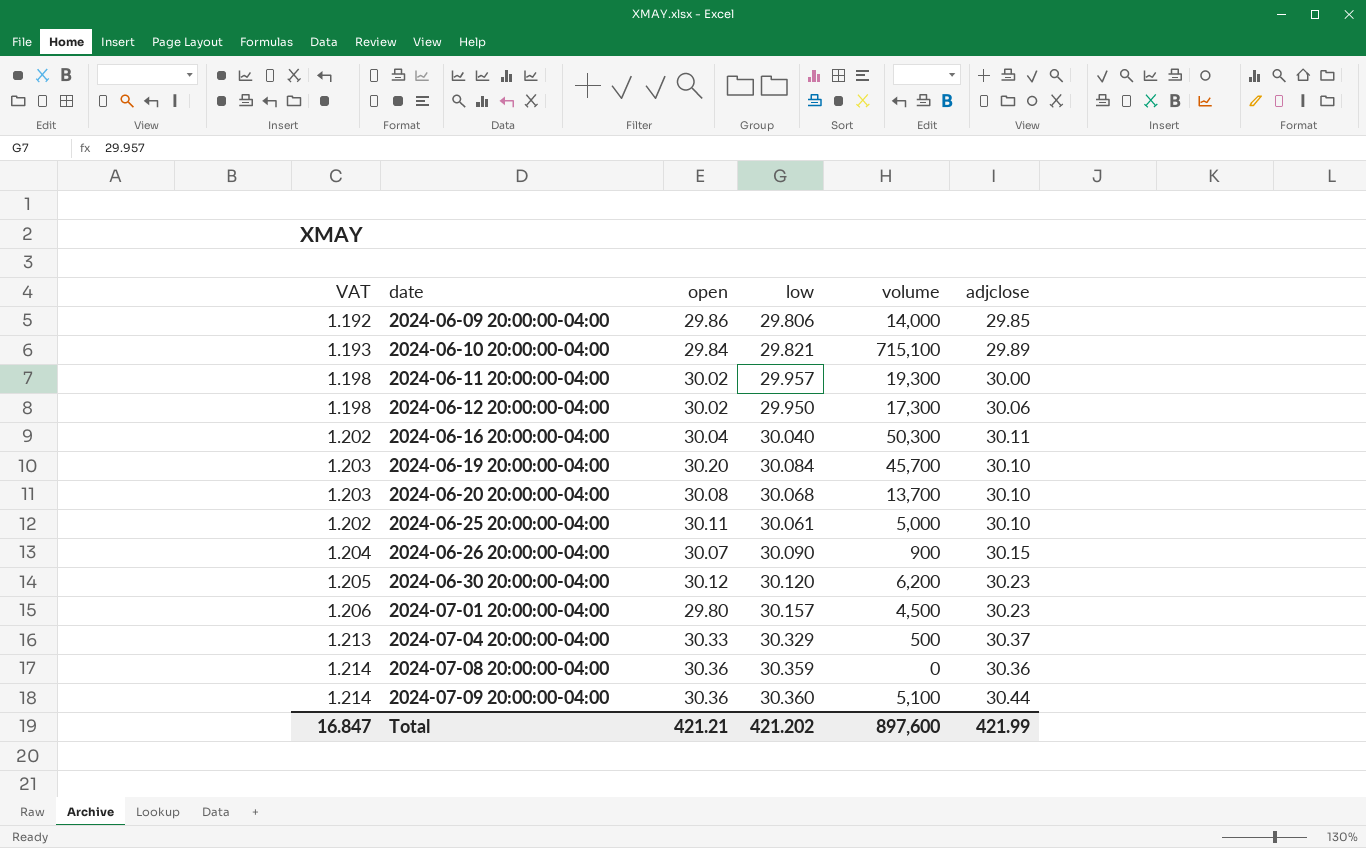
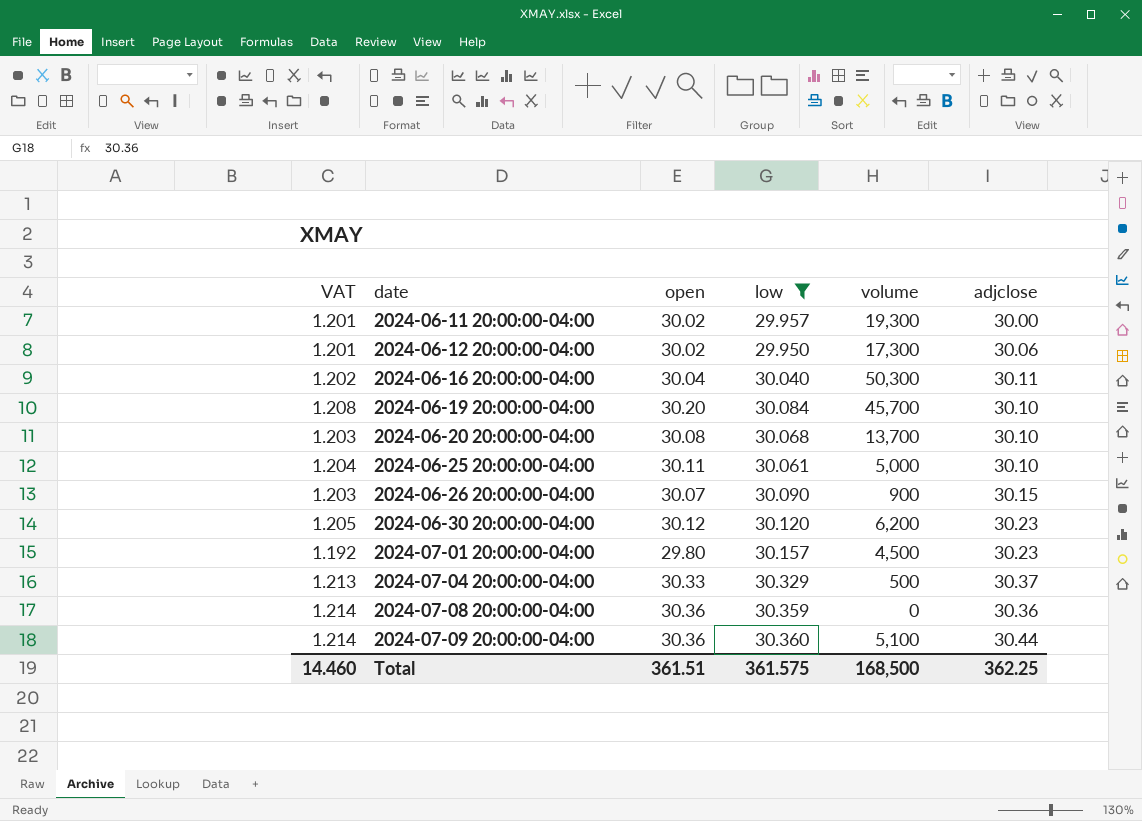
filter: none -> low >= 29.950
column VAT | formula: [low] * 0.04 -> [open] * 0.04
Total | VAT: 16.847 -> 14.460
Total | open: 421.21 -> 361.51
Total | low: 421.202 -> 361.575
Total | volume: 897,600 -> 168,500
Total | adjclose: 421.99 -> 362.25

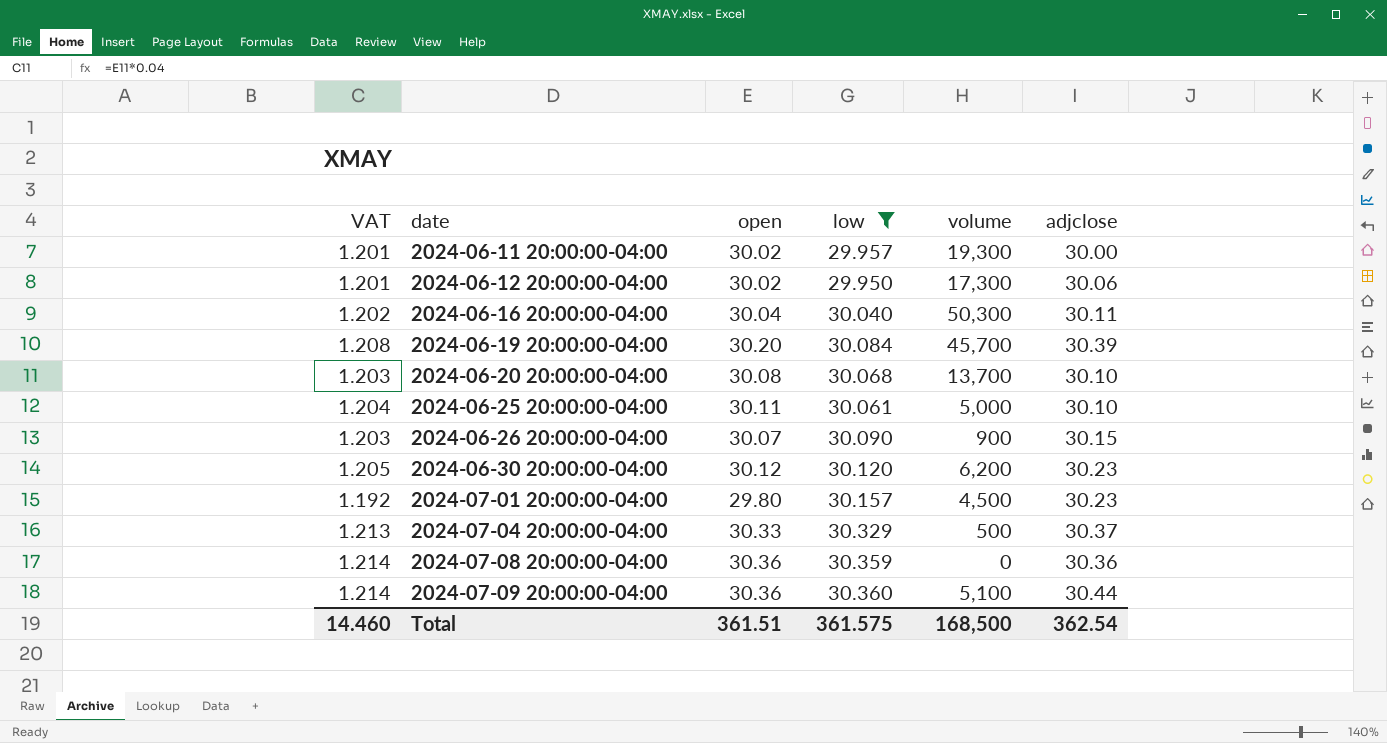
2024-06-19 20:00:00-04:00 | adjclose: 30.10 -> 30.39
Total | adjclose: 362.25 -> 362.54

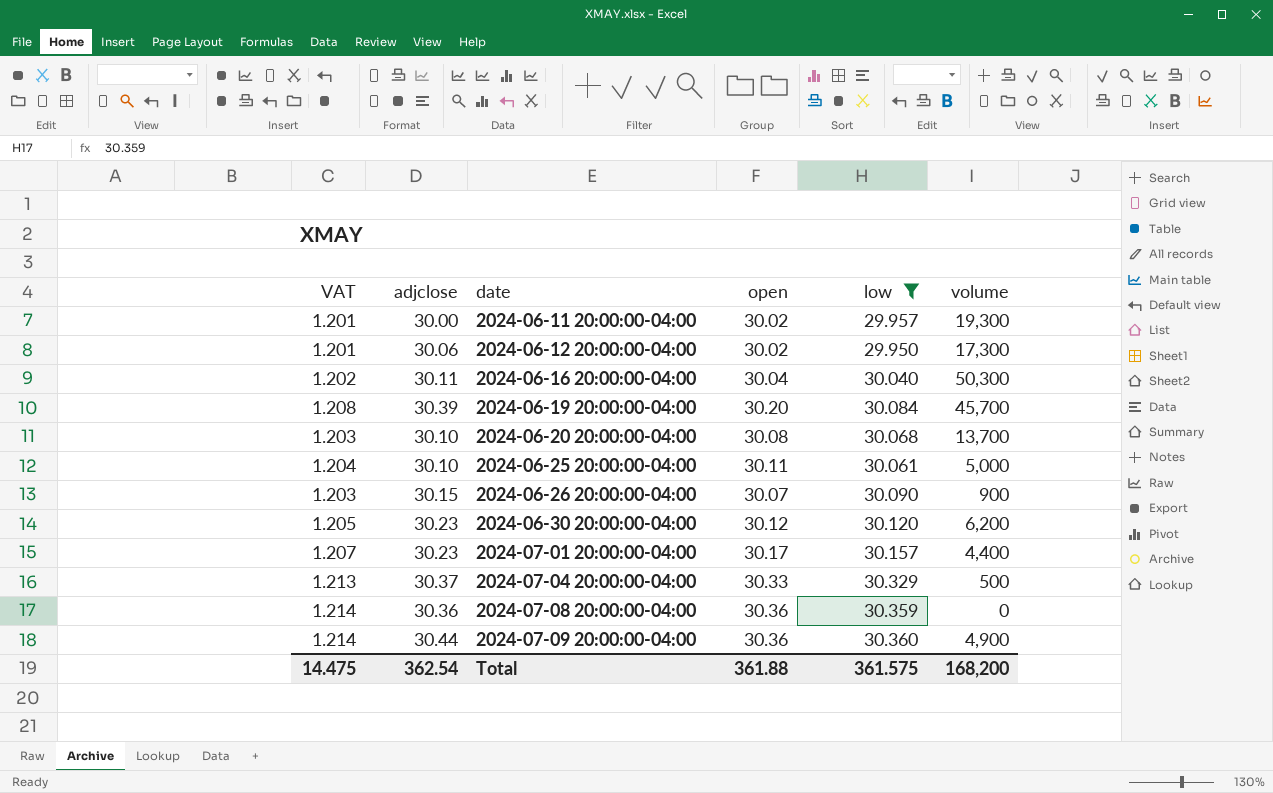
column adjclose | position: 6 -> 2
2024-07-01 20:00:00-04:00 | VAT: 1.192 -> 1.207
2024-07-01 20:00:00-04:00 | open: 29.80 -> 30.17
2024-07-01 20:00:00-04:00 | volume: 4,500 -> 4,400
2024-07-09 20:00:00-04:00 | volume: 5,100 -> 4,900
Total | VAT: 14.460 -> 14.475
Total | open: 361.51 -> 361.88
Total | volume: 168,500 -> 168,200

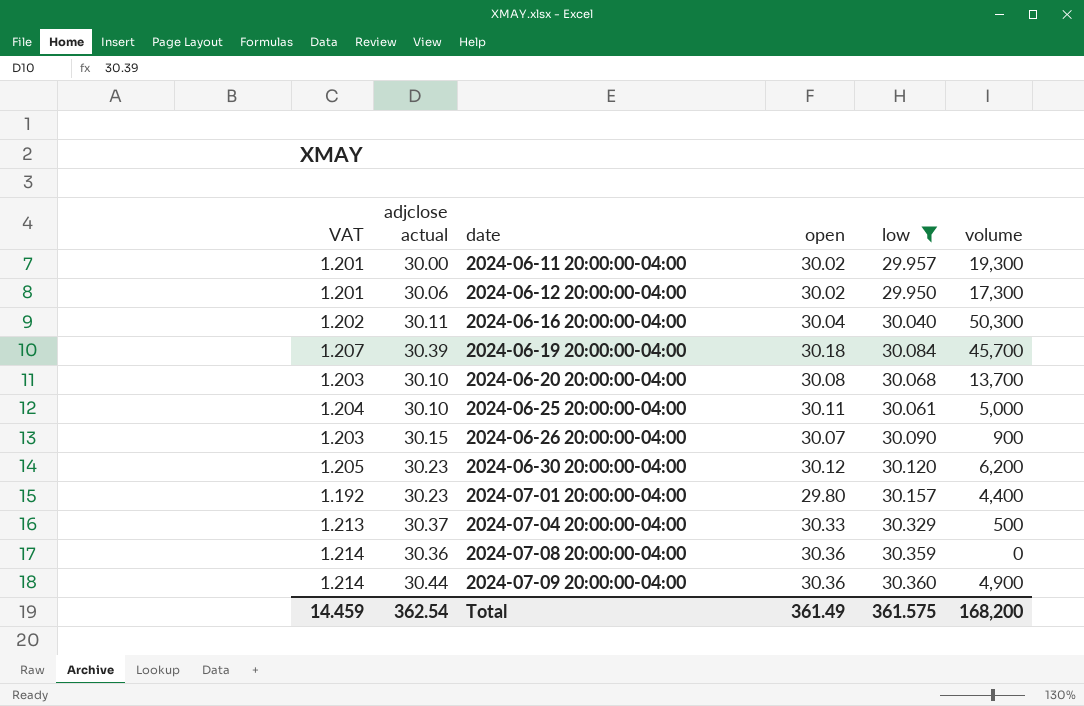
column name: adjclose -> adjclose actual
2024-06-19 20:00:00-04:00 | VAT: 1.208 -> 1.207
2024-06-19 20:00:00-04:00 | open: 30.20 -> 30.18
2024-07-01 20:00:00-04:00 | VAT: 1.207 -> 1.192
2024-07-01 20:00:00-04:00 | open: 30.17 -> 29.80
Total | VAT: 14.475 -> 14.459
Total | open: 361.88 -> 361.49

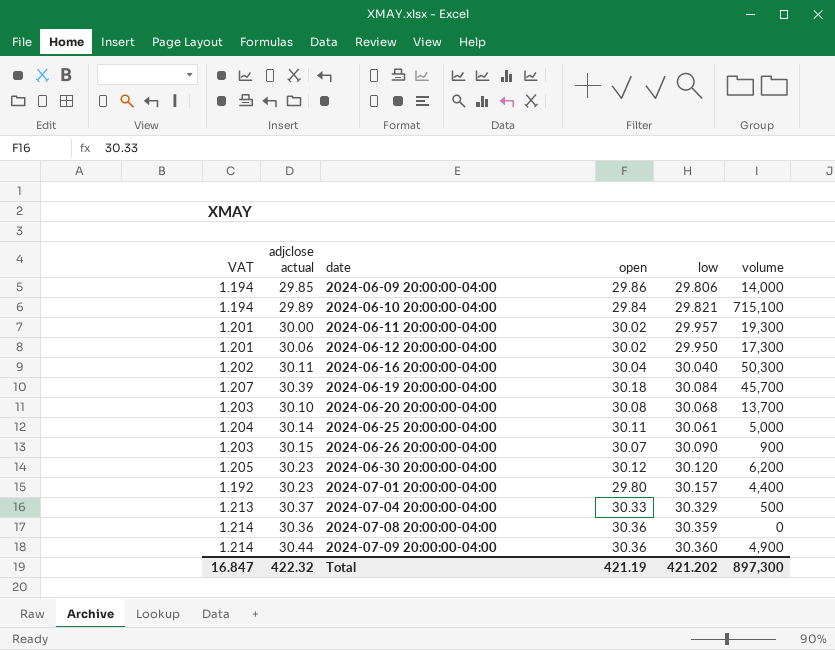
filter: low >= 29.950 -> none
2024-06-25 20:00:00-04:00 | adjclose actual: 30.10 -> 30.14
Total | VAT: 14.459 -> 16.847
Total | adjclose actual: 362.54 -> 422.32
Total | open: 361.49 -> 421.19
Total | low: 361.575 -> 421.202
Total | volume: 168,200 -> 897,300

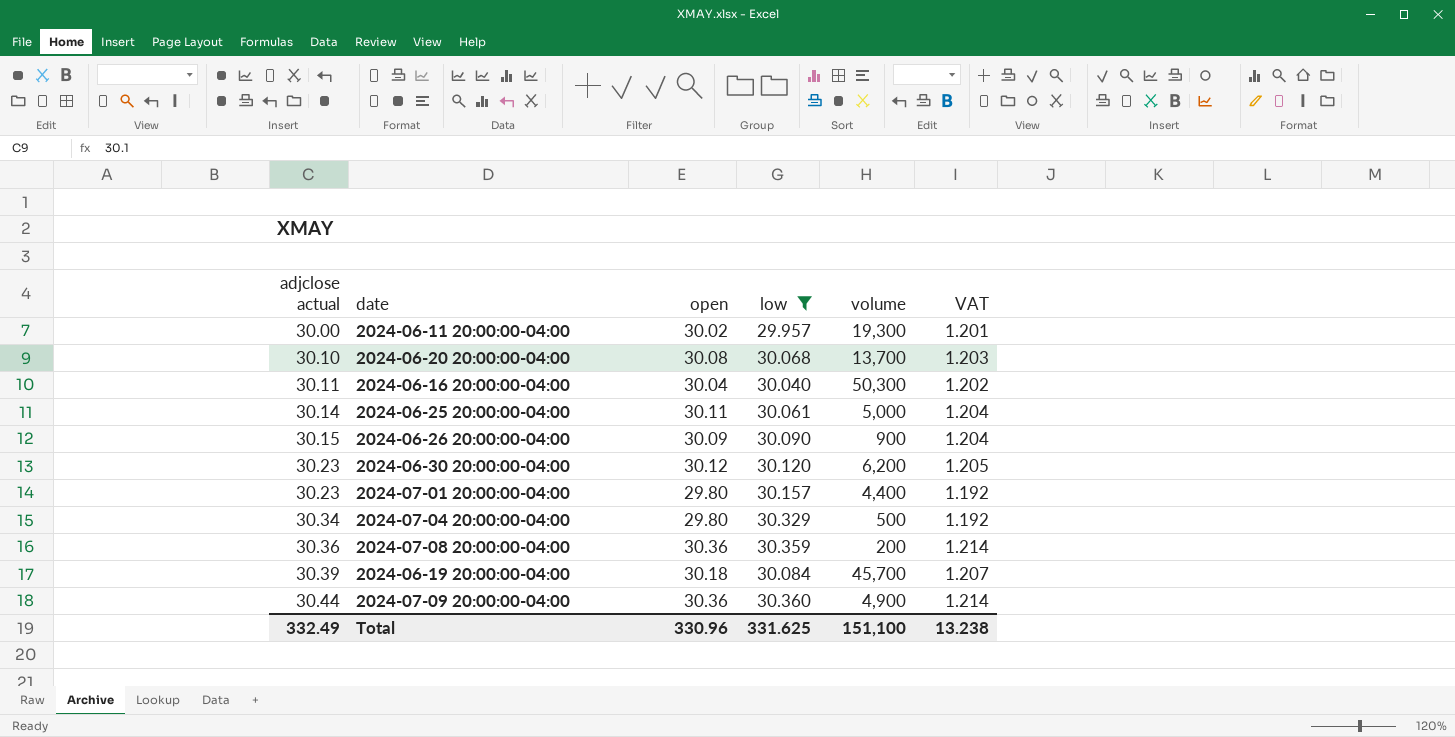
filter: none -> low >= 29.957
row order: date ascending -> adjclose actual ascending
column VAT | position: 1 -> 6
2024-06-26 20:00:00-04:00 | open: 30.07 -> 30.09
2024-06-26 20:00:00-04:00 | VAT: 1.203 -> 1.204
2024-07-04 20:00:00-04:00 | adjclose actual: 30.37 -> 30.34
2024-07-04 20:00:00-04:00 | open: 30.33 -> 29.80
2024-07-04 20:00:00-04:00 | VAT: 1.213 -> 1.192
2024-07-08 20:00:00-04:00 | volume: 0 -> 200
Total | adjclose actual: 422.32 -> 332.49
Total | open: 421.19 -> 330.96
Total | low: 421.202 -> 331.625
Total | volume: 897,300 -> 151,100
Total | VAT: 16.847 -> 13.238

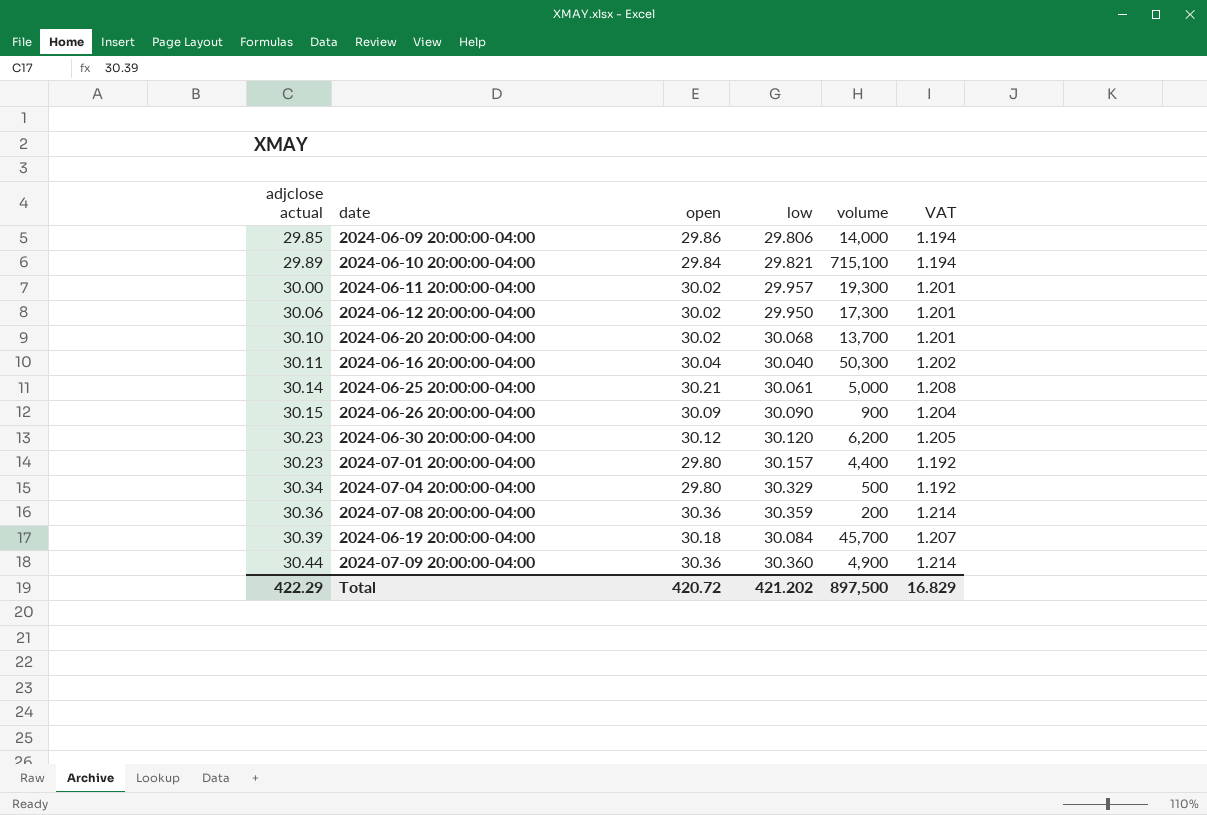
filter: low >= 29.957 -> none
2024-06-20 20:00:00-04:00 | open: 30.08 -> 30.02
2024-06-20 20:00:00-04:00 | VAT: 1.203 -> 1.201
2024-06-25 20:00:00-04:00 | open: 30.11 -> 30.21
2024-06-25 20:00:00-04:00 | VAT: 1.204 -> 1.208
Total | adjclose actual: 332.49 -> 422.29
Total | open: 330.96 -> 420.72
Total | low: 331.625 -> 421.202
Total | volume: 151,100 -> 897,500
Total | VAT: 13.238 -> 16.829

